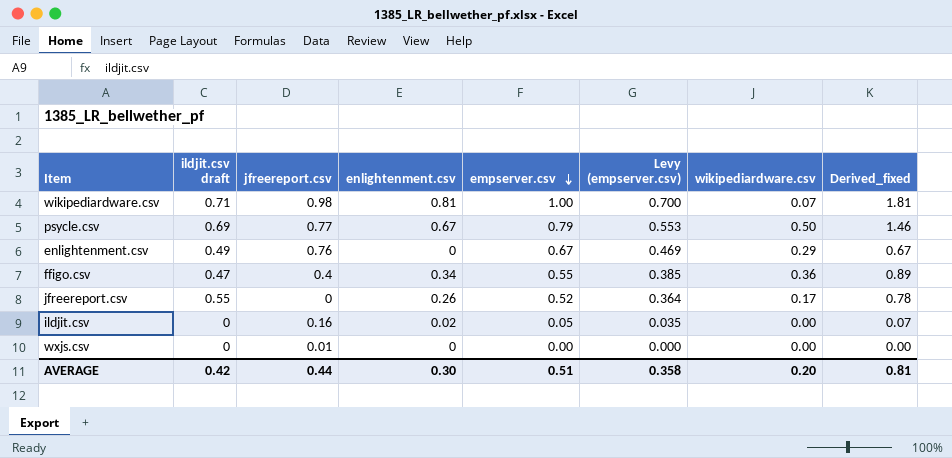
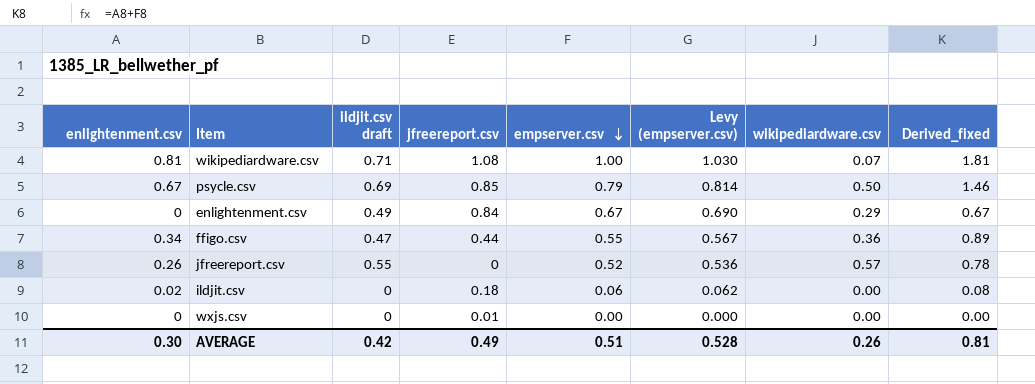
column enlightenment.csv | position: 4 -> 1
column Levy (empserver.csv) | formula: [empserver.csv] * 0.7 -> [empserver.csv] * 1.03
wikipediardware.csv | jfreereport.csv: 0.98 -> 1.08
psycle.csv | jfreereport.csv: 0.77 -> 0.85
enlightenment.csv | jfreereport.csv: 0.76 -> 0.84
ffigo.csv | jfreereport.csv: 0.4 -> 0.44
jfreereport.csv | wikipediardware.csv: 0.17 -> 0.57
ildjit.csv | jfreereport.csv: 0.16 -> 0.18
ildjit.csv | empserver.csv: 0.05 -> 0.06
ildjit.csv | Derived_fixed: 0.07 -> 0.08
AVERAGE | jfreereport.csv: 0.44 -> 0.49
AVERAGE | Levy (empserver.csv): 0.358 -> 0.528
AVERAGE | wikipediardware.csv: 0.20 -> 0.26

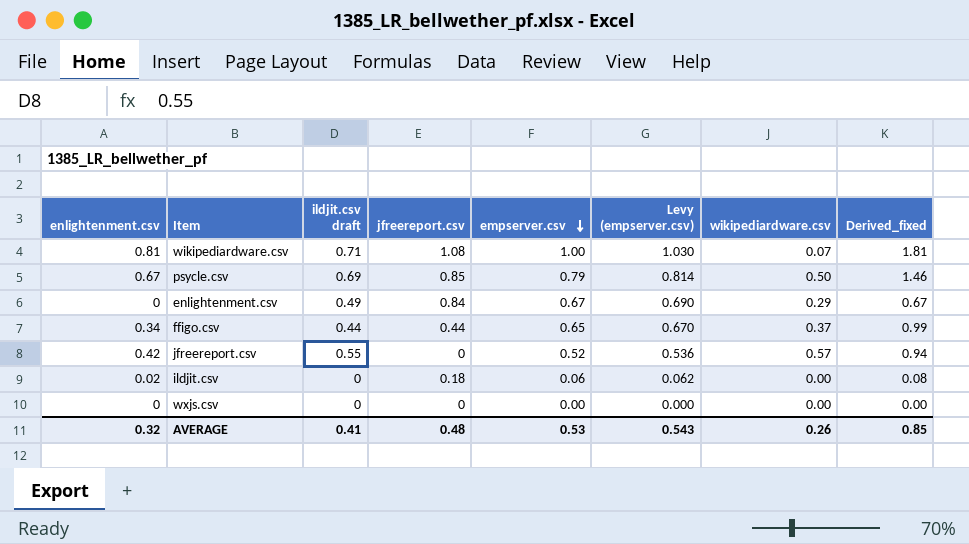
ffigo.csv | ildjit.csv draft: 0.47 -> 0.44
ffigo.csv | empserver.csv: 0.55 -> 0.65
ffigo.csv | Levy (empserver.csv): 0.567 -> 0.670
ffigo.csv | wikipediardware.csv: 0.36 -> 0.37
ffigo.csv | Derived_fixed: 0.89 -> 0.99
jfreereport.csv | enlightenment.csv: 0.26 -> 0.42
jfreereport.csv | Derived_fixed: 0.78 -> 0.94
wxjs.csv | jfreereport.csv: 0.01 -> 0
AVERAGE | enlightenment.csv: 0.30 -> 0.32
AVERAGE | ildjit.csv draft: 0.42 -> 0.41
AVERAGE | jfreereport.csv: 0.49 -> 0.48
AVERAGE | empserver.csv: 0.51 -> 0.53
AVERAGE | Levy (empserver.csv): 0.528 -> 0.543
AVERAGE | Derived_fixed: 0.81 -> 0.85

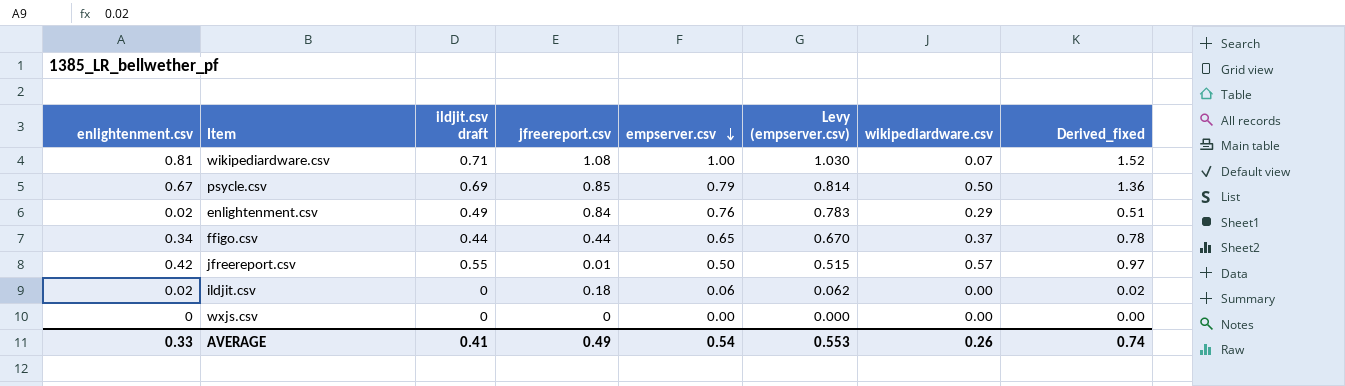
column Derived_fixed | formula: [enlightenment.csv] + [empserver.csv] -> [enlightenment.csv] + [ildjit.csv draft]
enlightenment.csv | enlightenment.csv: 0 -> 0.02
enlightenment.csv | empserver.csv: 0.67 -> 0.76
enlightenment.csv | Levy (empserver.csv): 0.690 -> 0.783
jfreereport.csv | jfreereport.csv: 0 -> 0.01
jfreereport.csv | empserver.csv: 0.52 -> 0.50
jfreereport.csv | Levy (empserver.csv): 0.536 -> 0.515
AVERAGE | enlightenment.csv: 0.32 -> 0.33
AVERAGE | jfreereport.csv: 0.48 -> 0.49
AVERAGE | empserver.csv: 0.53 -> 0.54
AVERAGE | Levy (empserver.csv): 0.543 -> 0.553
AVERAGE | Derived_fixed: 0.85 -> 0.74

